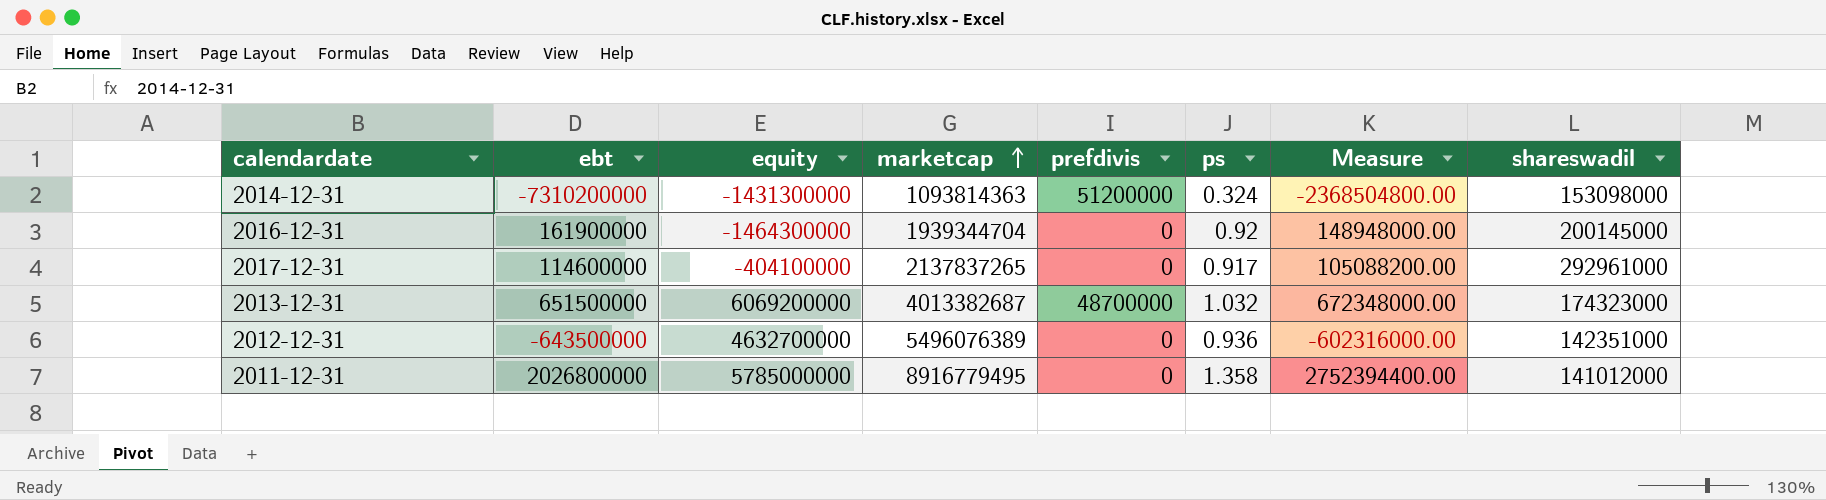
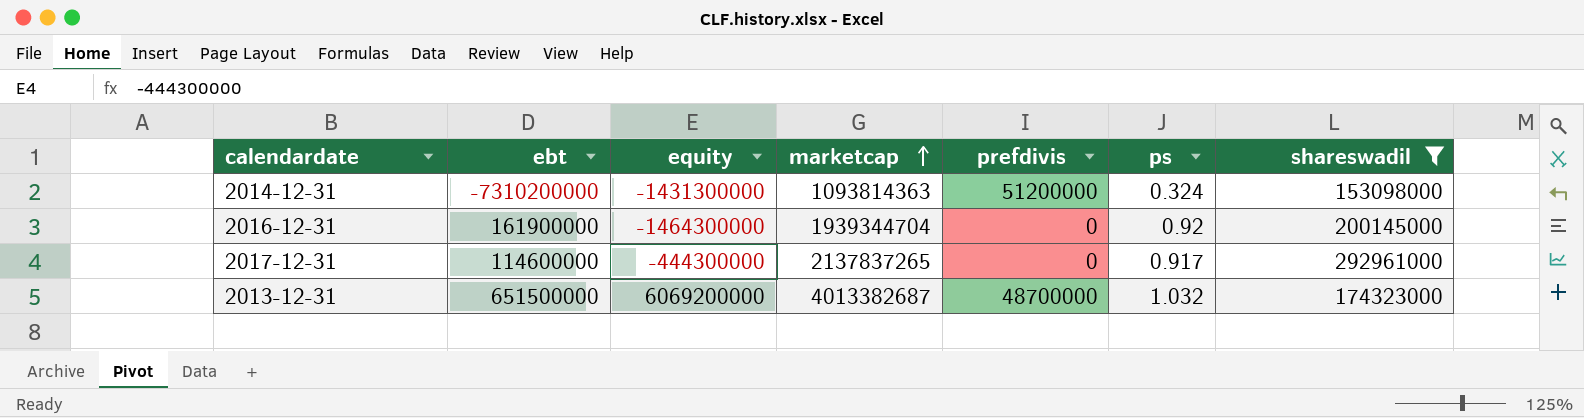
filter: none -> shareswadil >= 153098000
column Measure | formula: [ebt] * [ps] -> none
2017-12-31 | equity: -404100000 -> -444300000

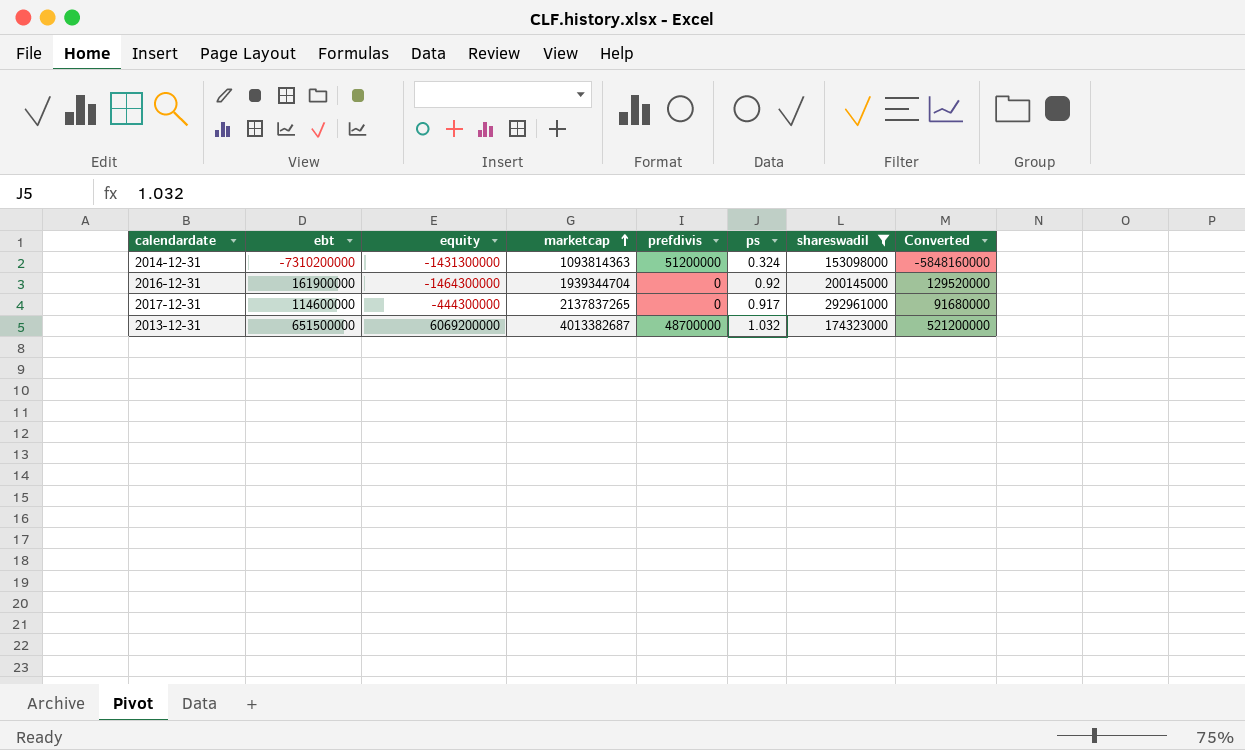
column Converted | formula: none -> [ebt] * 0.8

